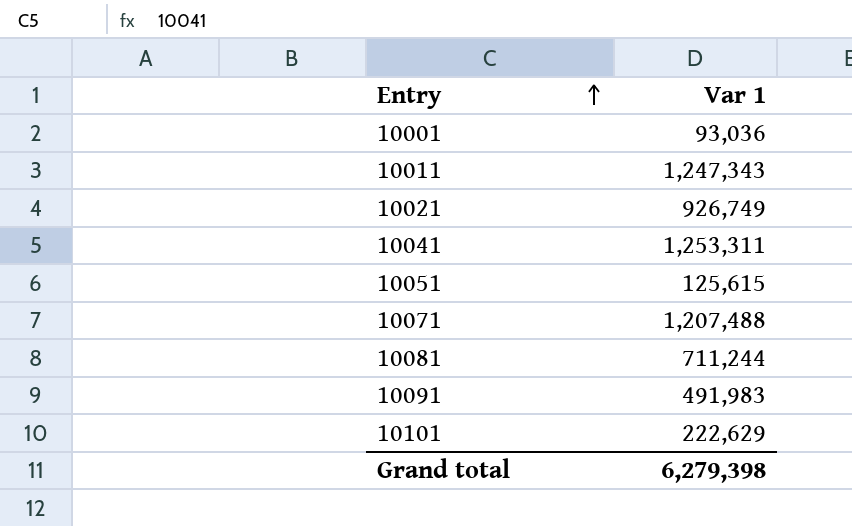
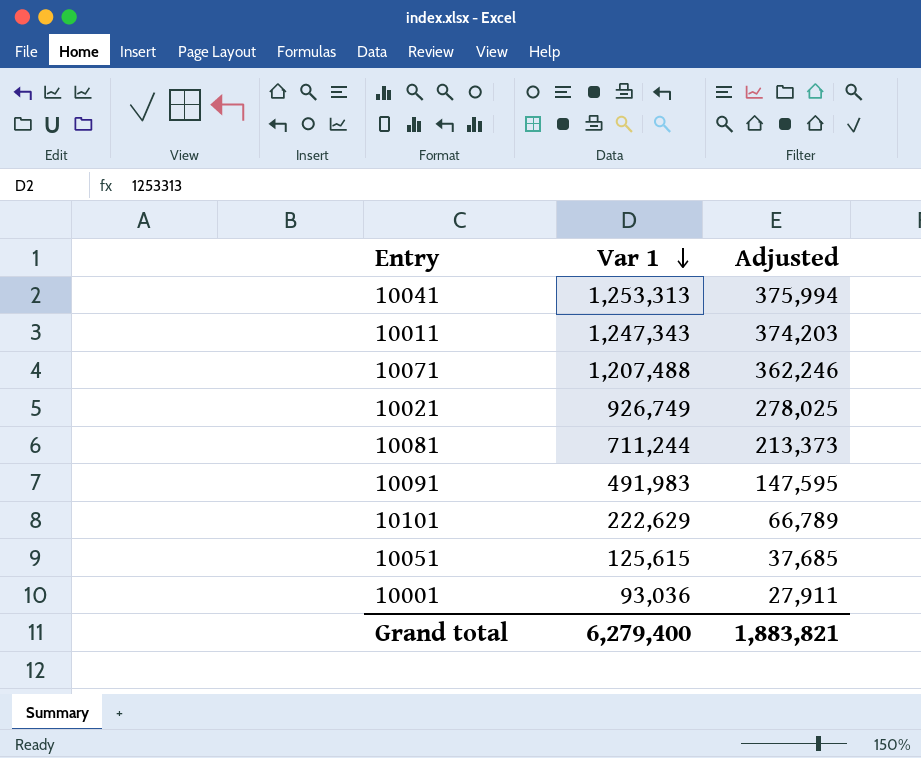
row order: Entry ascending -> Var 1 descending
column Adjusted | formula: none -> [Var 1] * 0.3
10041 | Var 1: 1,253,311 -> 1,253,313
Grand total | Var 1: 6,279,398 -> 6,279,400

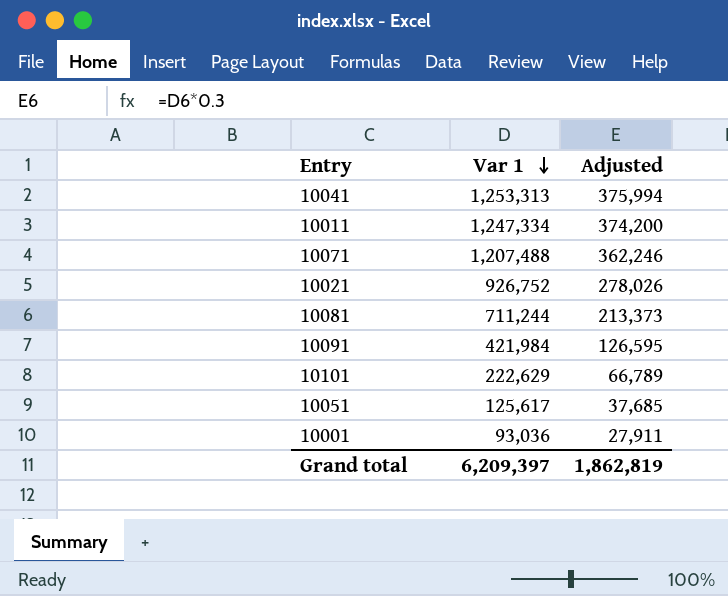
10011 | Var 1: 1,247,343 -> 1,247,334
10011 | Adjusted: 374,203 -> 374,200
10021 | Var 1: 926,749 -> 926,752
10021 | Adjusted: 278,025 -> 278,026
10091 | Var 1: 491,983 -> 421,984
10091 | Adjusted: 147,595 -> 126,595
10051 | Var 1: 125,615 -> 125,617
Grand total | Var 1: 6,279,400 -> 6,209,397
Grand total | Adjusted: 1,883,821 -> 1,862,819

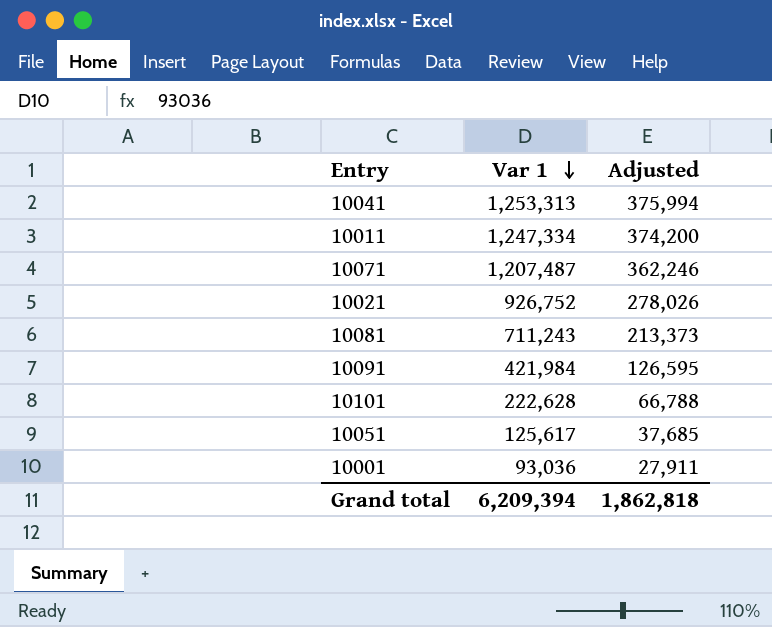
10071 | Var 1: 1,207,488 -> 1,207,487
10081 | Var 1: 711,244 -> 711,243
10101 | Var 1: 222,629 -> 222,628
10101 | Adjusted: 66,789 -> 66,788
Grand total | Var 1: 6,209,397 -> 6,209,394
Grand total | Adjusted: 1,862,819 -> 1,862,818

